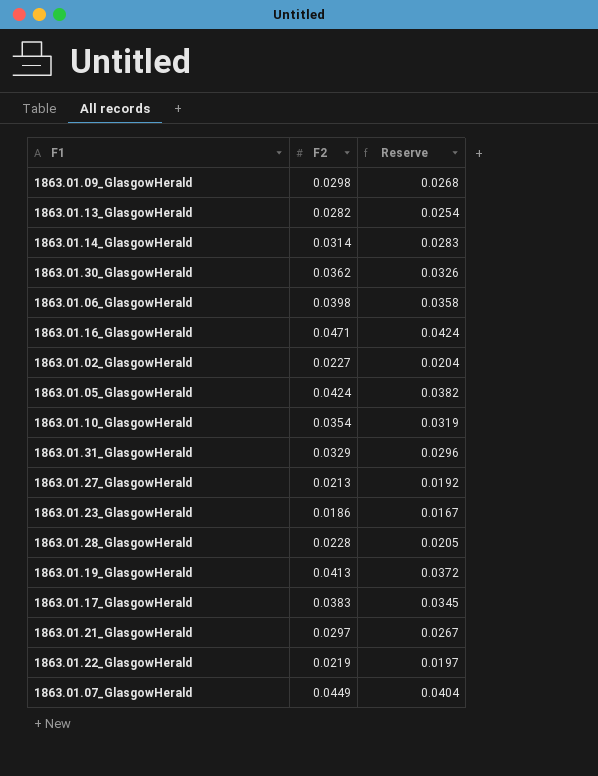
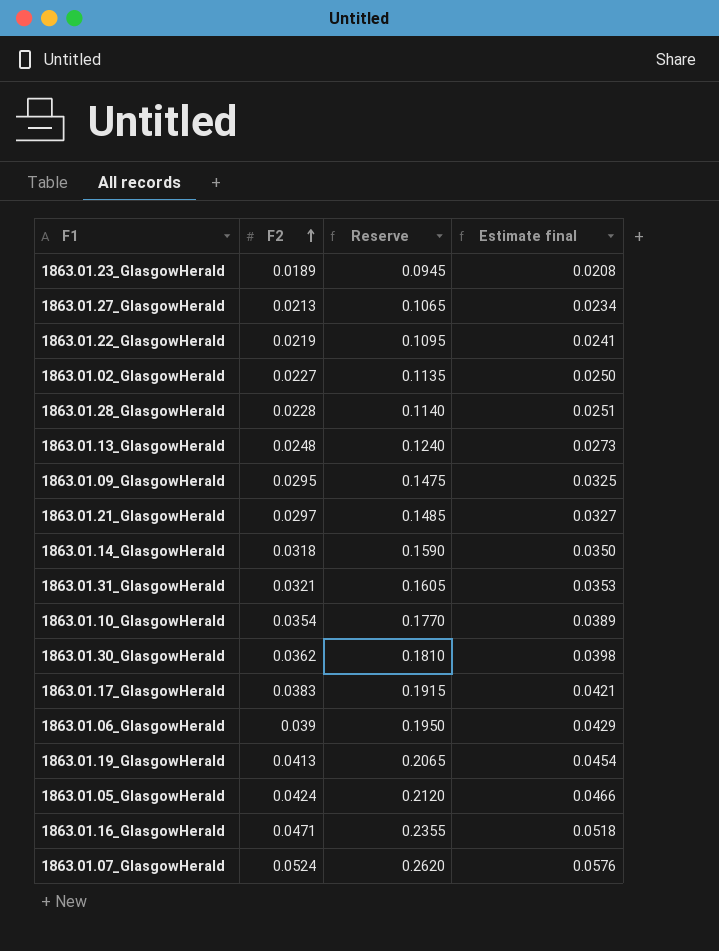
row order: none -> F2 ascending
column Reserve | formula: [F2] * 0.9 -> [F2] * 5
column Estimate final | formula: none -> [F2] * 1.1
1863.01.23_GlasgowHerald | F2: 0.0186 -> 0.0189
1863.01.13_GlasgowHerald | F2: 0.0282 -> 0.0248
1863.01.09_GlasgowHerald | F2: 0.0298 -> 0.0295
1863.01.14_GlasgowHerald | F2: 0.0314 -> 0.0318
1863.01.31_GlasgowHerald | F2: 0.0329 -> 0.0321
1863.01.06_GlasgowHerald | F2: 0.0398 -> 0.039
1863.01.07_GlasgowHerald | F2: 0.0449 -> 0.0524

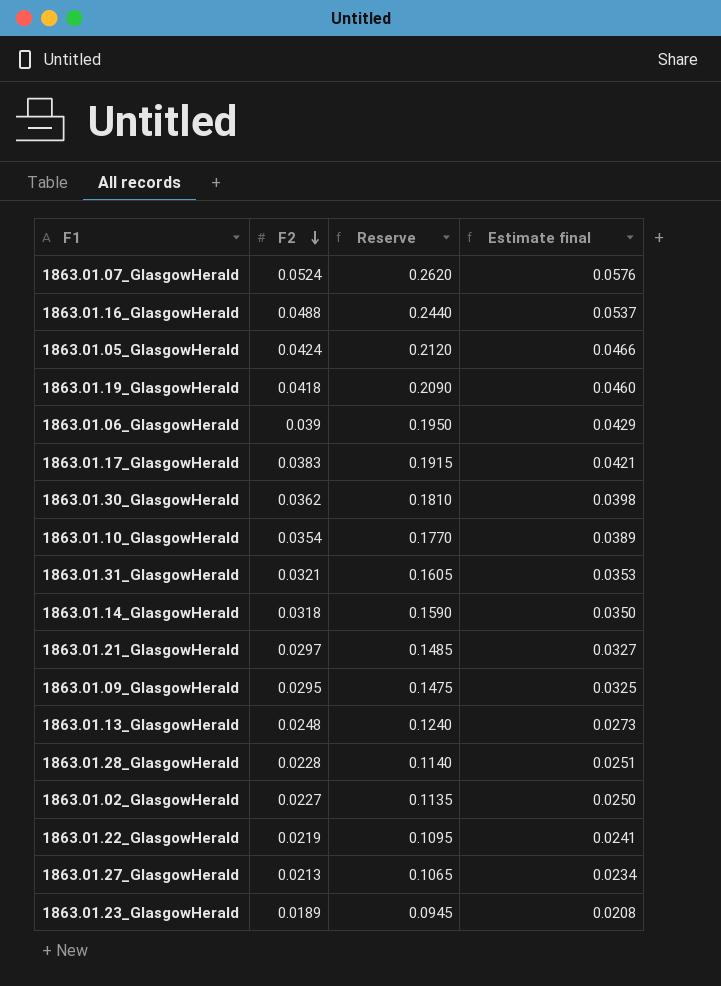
row order: F2 ascending -> F2 descending
1863.01.16_GlasgowHerald | F2: 0.0471 -> 0.0488
1863.01.16_GlasgowHerald | Reserve: 0.2355 -> 0.2440
1863.01.16_GlasgowHerald | Estimate final: 0.0518 -> 0.0537
1863.01.19_GlasgowHerald | F2: 0.0413 -> 0.0418
1863.01.19_GlasgowHerald | Reserve: 0.2065 -> 0.2090
1863.01.19_GlasgowHerald | Estimate final: 0.0454 -> 0.0460

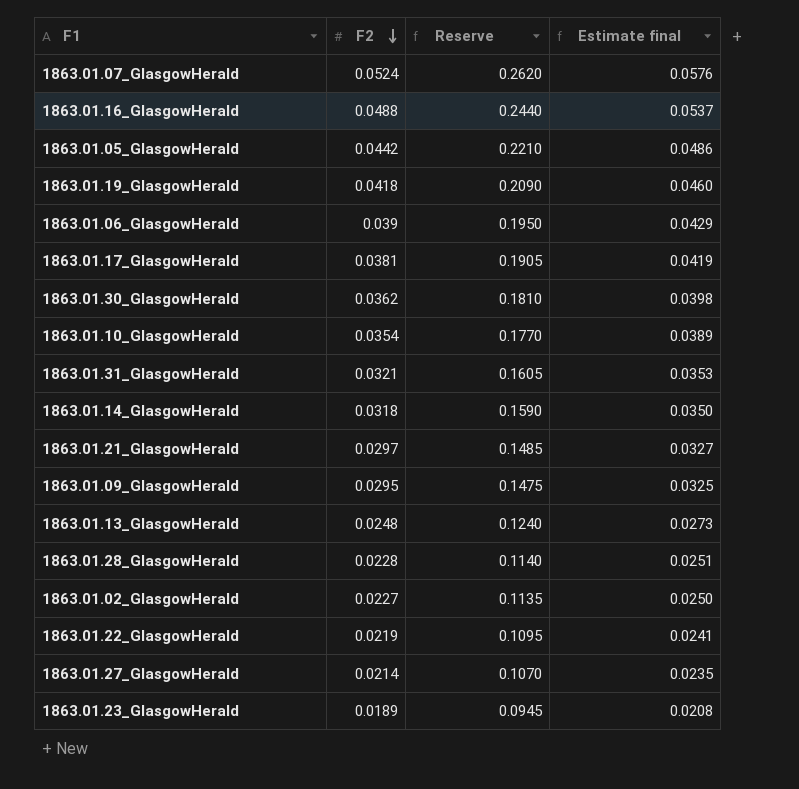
1863.01.05_GlasgowHerald | F2: 0.0424 -> 0.0442
1863.01.05_GlasgowHerald | Reserve: 0.2120 -> 0.2210
1863.01.05_GlasgowHerald | Estimate final: 0.0466 -> 0.0486
1863.01.17_GlasgowHerald | F2: 0.0383 -> 0.0381
1863.01.17_GlasgowHerald | Reserve: 0.1915 -> 0.1905
1863.01.17_GlasgowHerald | Estimate final: 0.0421 -> 0.0419
1863.01.27_GlasgowHerald | F2: 0.0213 -> 0.0214
1863.01.27_GlasgowHerald | Reserve: 0.1065 -> 0.1070
1863.01.27_GlasgowHerald | Estimate final: 0.0234 -> 0.0235

